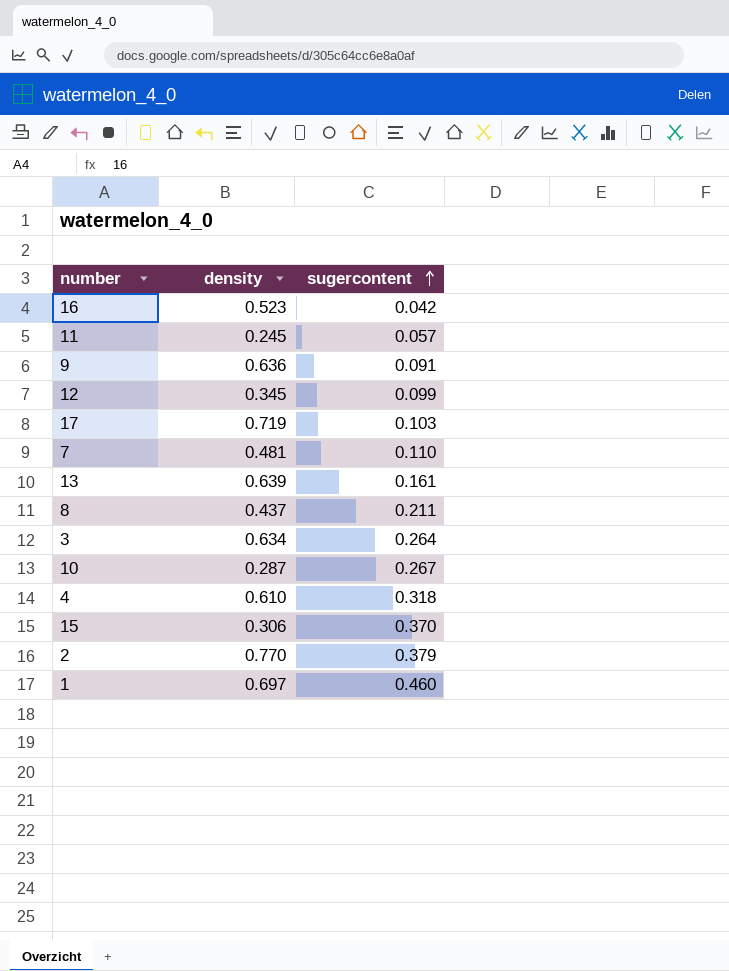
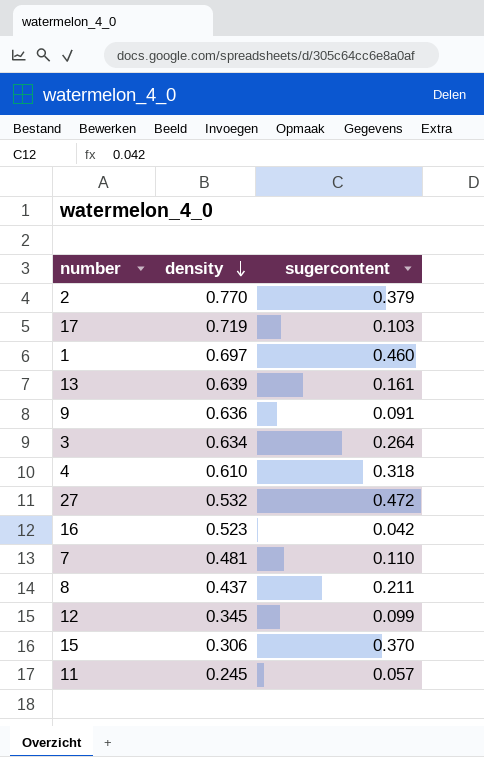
row order: sugercontent ascending -> density descending
row 10: 0.287 | 0.267 -> none
row 27: none -> 0.532 | 0.472

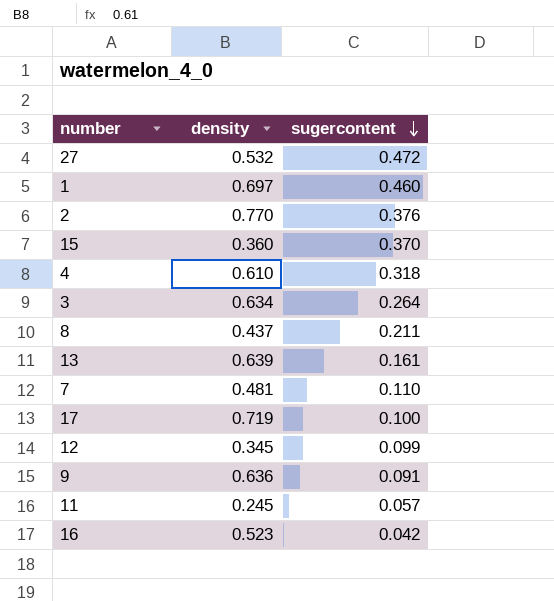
row order: density descending -> sugercontent descending
2 | sugercontent: 0.379 -> 0.376
15 | density: 0.306 -> 0.360
17 | sugercontent: 0.103 -> 0.100

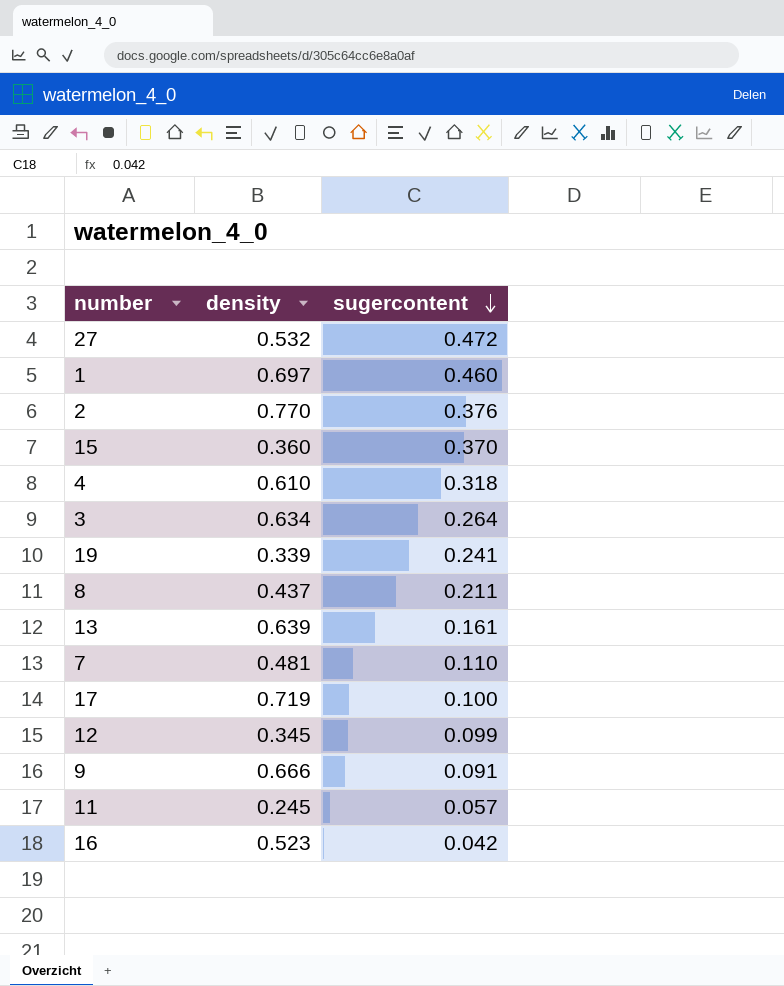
row 19: none -> 0.339 | 0.241
9 | density: 0.636 -> 0.666

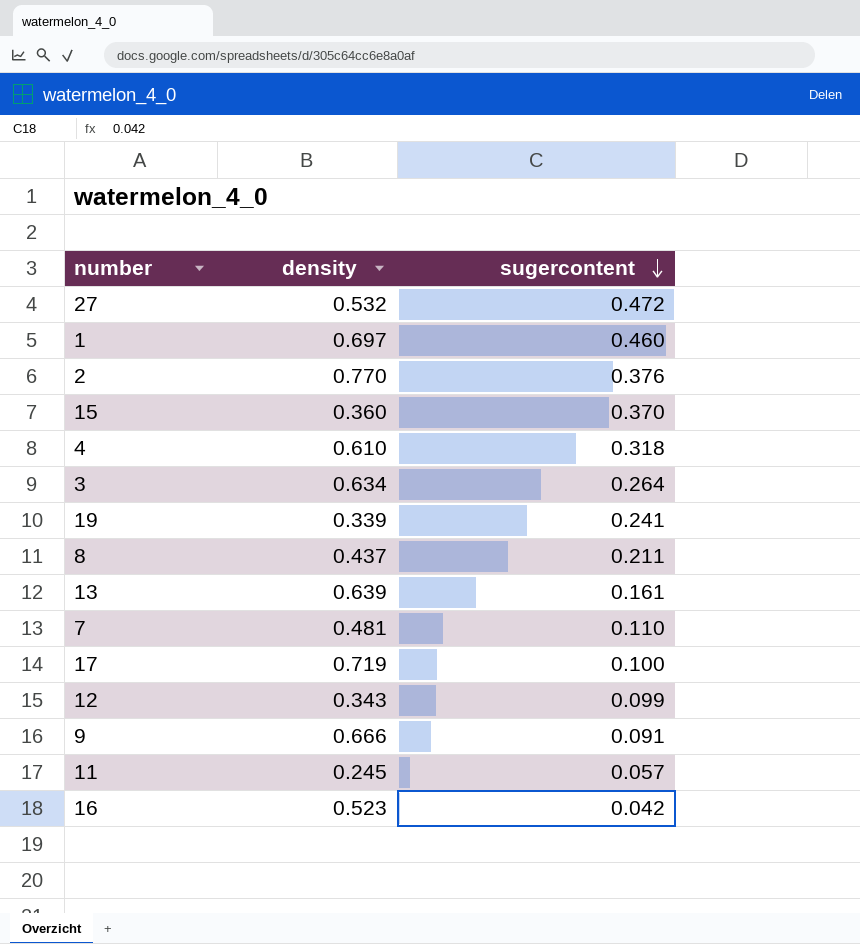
12 | density: 0.345 -> 0.343

